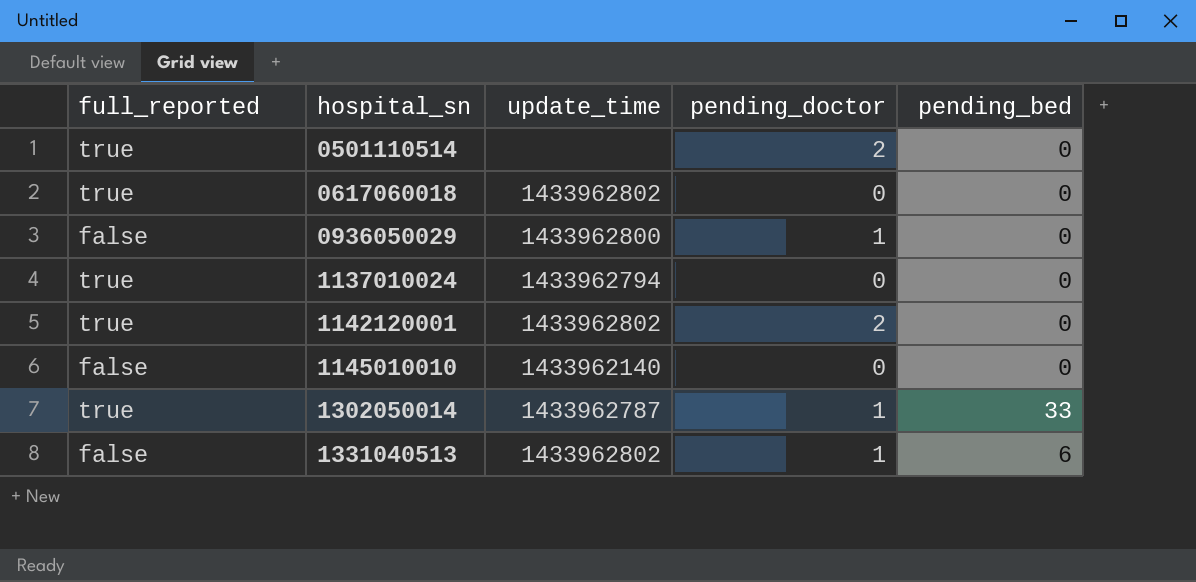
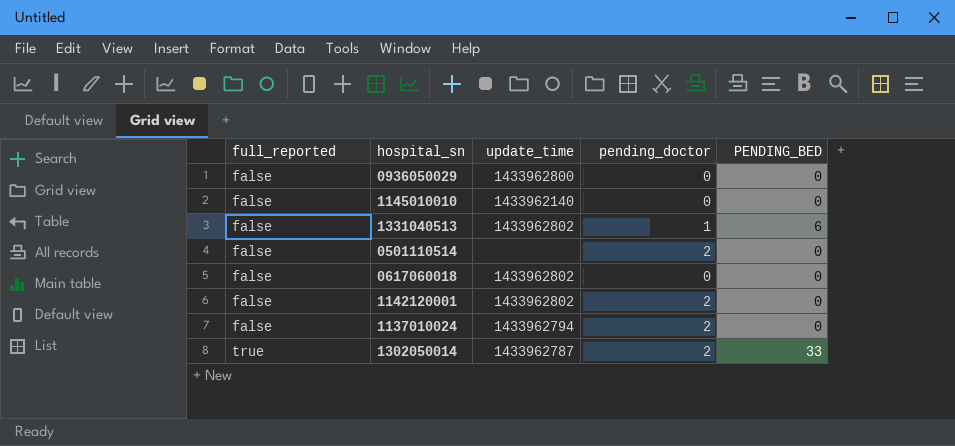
row order: hospital_sn ascending -> full_reported ascending
column name: pending_bed -> PENDING_BED
0936050029 | pending_doctor: 1 -> 0
0501110514 | full_reported: true -> false
0617060018 | full_reported: true -> false
1142120001 | full_reported: true -> false
1137010024 | full_reported: true -> false
1137010024 | pending_doctor: 0 -> 2
1302050014 | pending_doctor: 1 -> 2

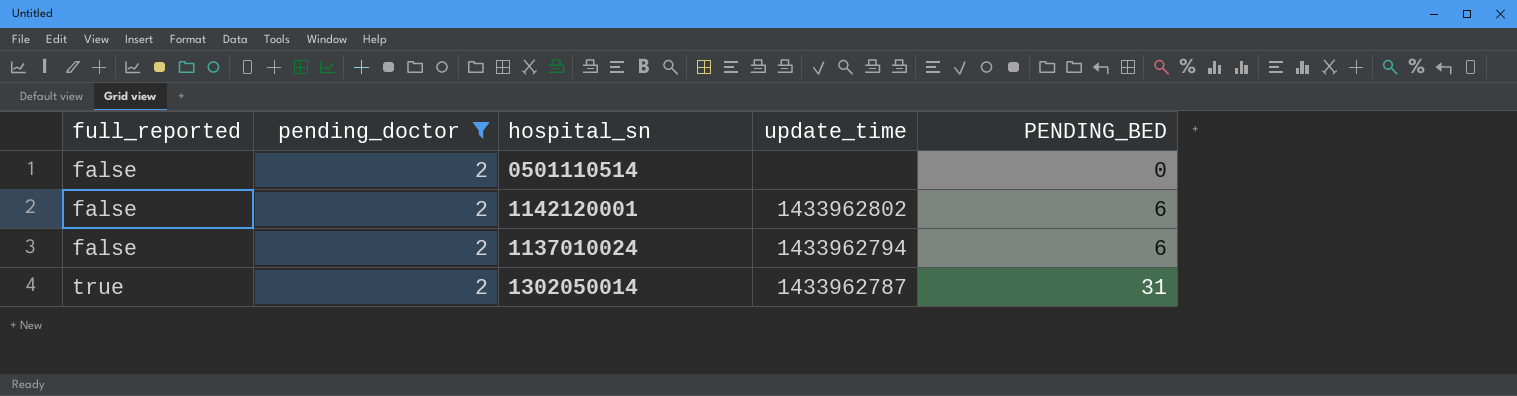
filter: none -> pending_doctor = 2
column pending_doctor | position: 4 -> 2
1142120001 | PENDING_BED: 0 -> 6
1137010024 | PENDING_BED: 0 -> 6
1302050014 | PENDING_BED: 33 -> 31

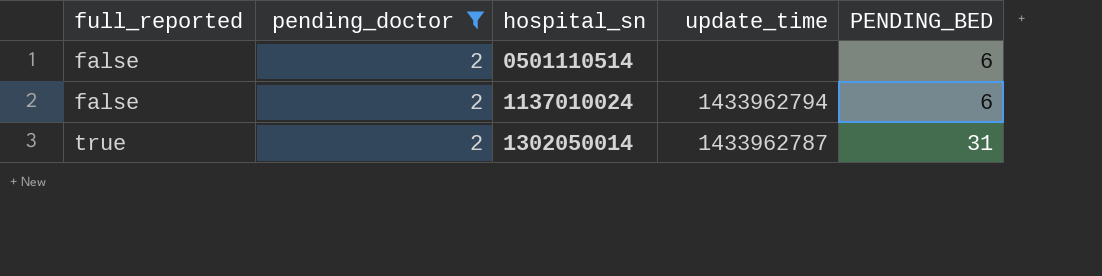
row 1142120001: false | 2 | 1433962802 | 6 -> none
0501110514 | PENDING_BED: 0 -> 6

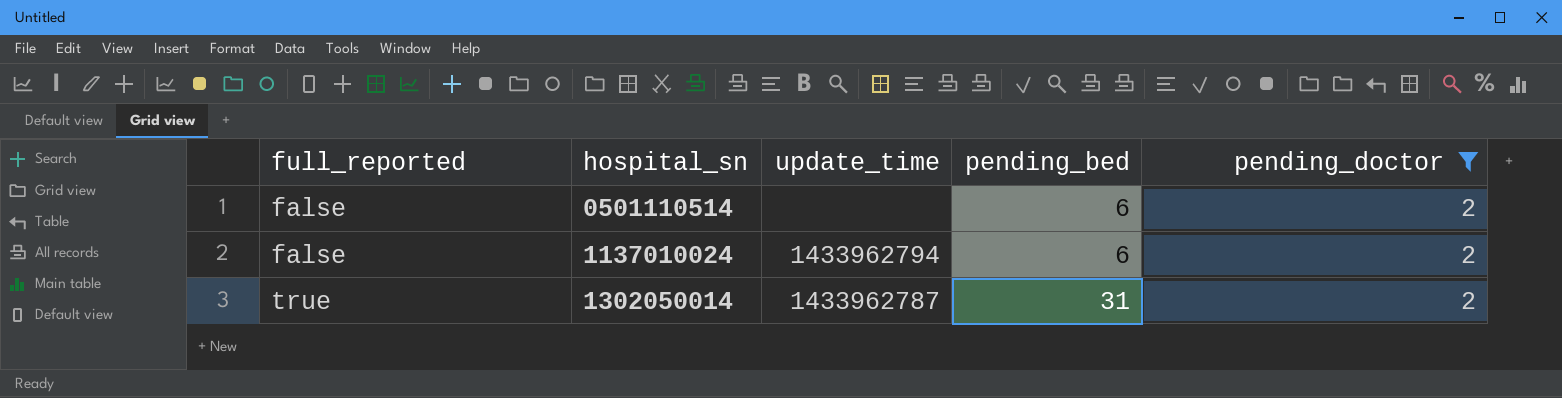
column name: PENDING_BED -> pending_bed
column pending_doctor | position: 2 -> 5

